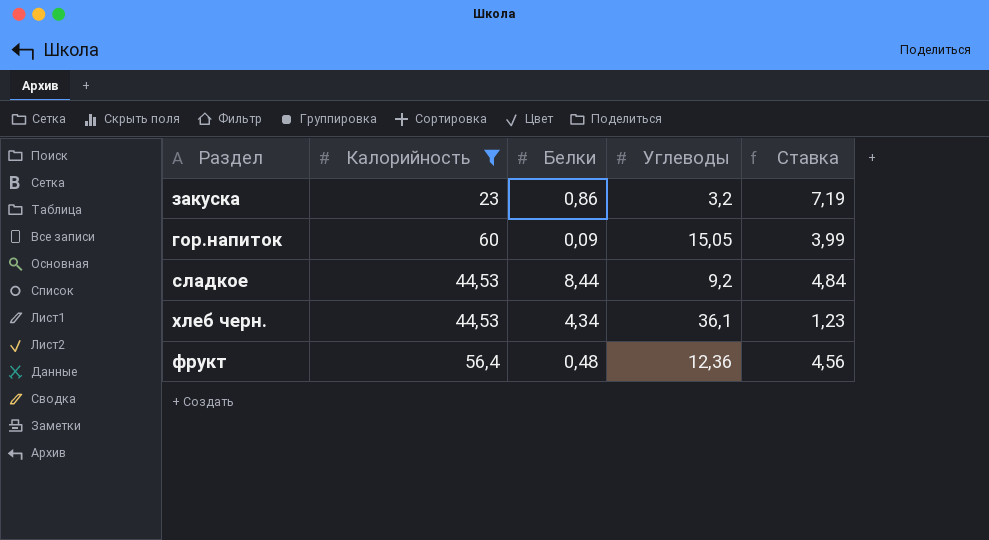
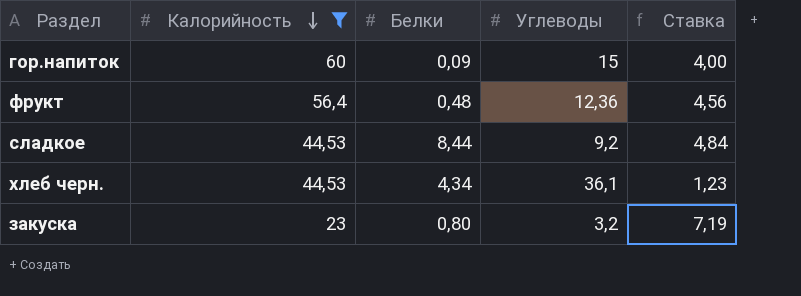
row order: none -> Калорийность descending
гор.напиток | Углеводы: 15,05 -> 15
гор.напиток | Ставка: 3,99 -> 4,00
закуска | Белки: 0,86 -> 0,80

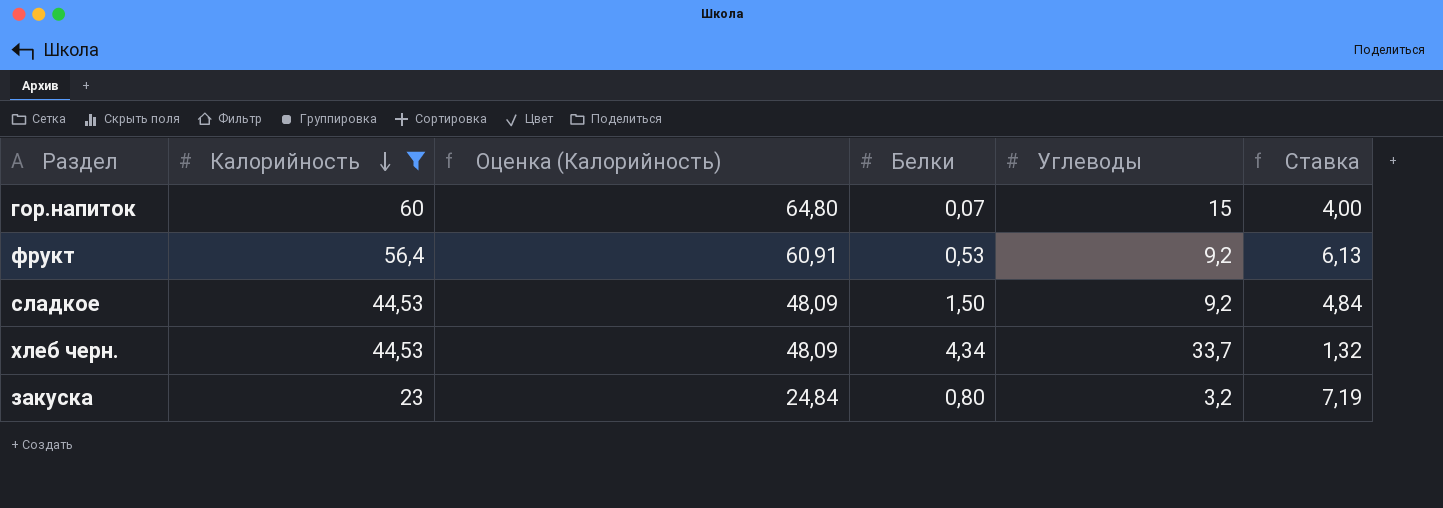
column Оценка (Калорийность) | formula: none -> [Калорийность] * 1,08
гор.напиток | Белки: 0,09 -> 0,07
фрукт | Белки: 0,48 -> 0,53
фрукт | Углеводы: 12,36 -> 9,2
фрукт | Ставка: 4,56 -> 6,13
сладкое | Белки: 8,44 -> 1,50
хлеб черн. | Углеводы: 36,1 -> 33,7
хлеб черн. | Ставка: 1,23 -> 1,32

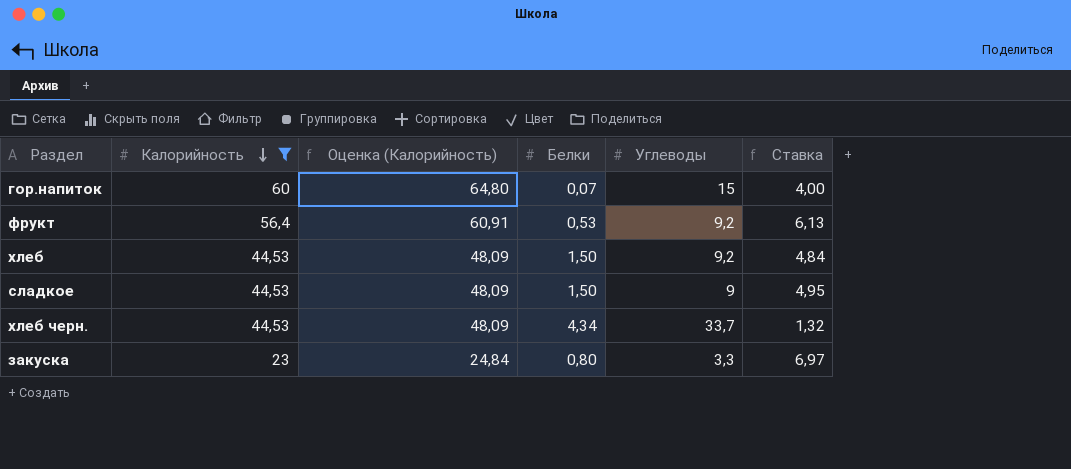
row хлеб: none -> 44,53 | 48,09 | 1,50 | 9,2 | 4,84
сладкое | Углеводы: 9,2 -> 9
сладкое | Ставка: 4,84 -> 4,95
закуска | Углеводы: 3,2 -> 3,3
закуска | Ставка: 7,19 -> 6,97

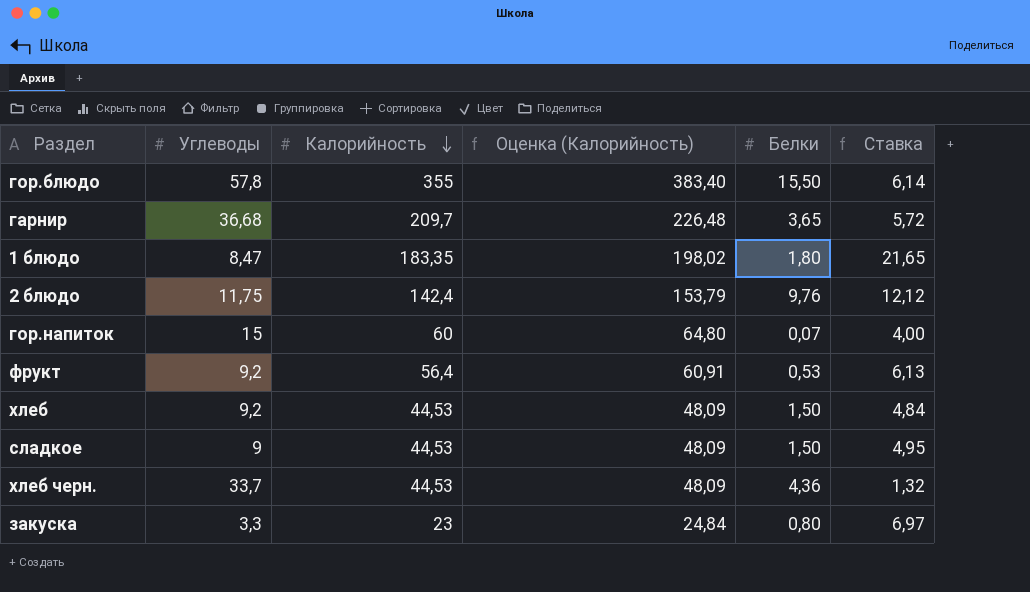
filter: Калорийность <= 60 -> none
column Углеводы | position: 5 -> 2
хлеб черн. | Белки: 4,34 -> 4,36

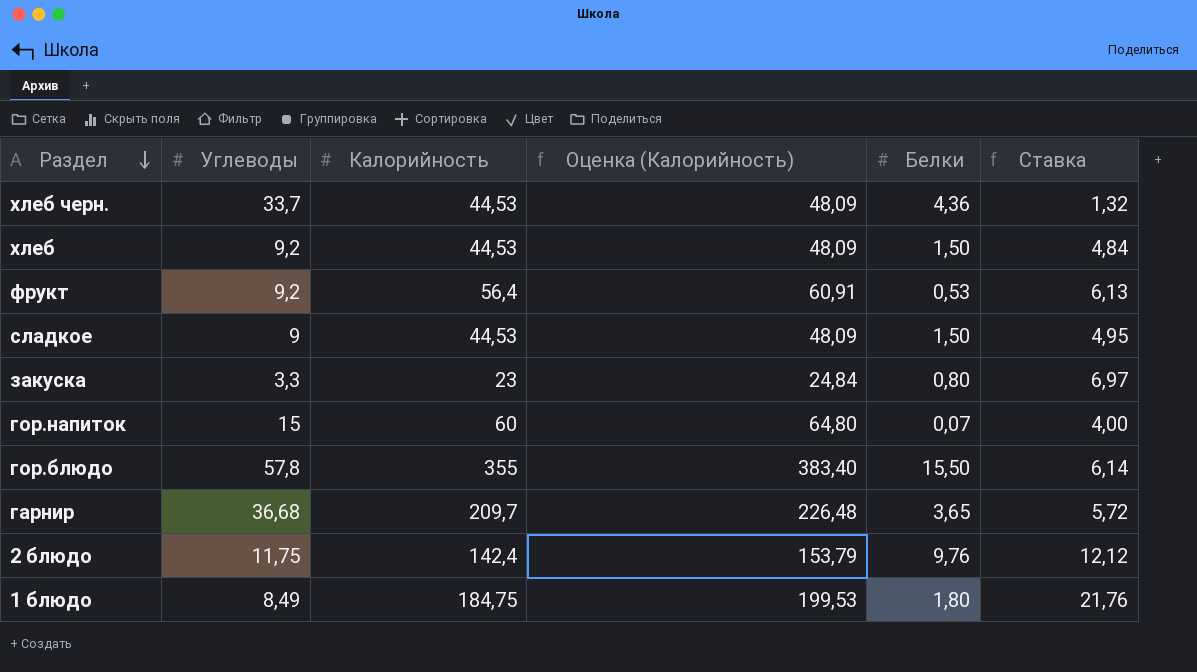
row order: Калорийность descending -> Раздел descending
1 блюдо | Углеводы: 8,47 -> 8,49
1 блюдо | Калорийность: 183,35 -> 184,75
1 блюдо | Оценка (Калорийность): 198,02 -> 199,53
1 блюдо | Ставка: 21,65 -> 21,76

